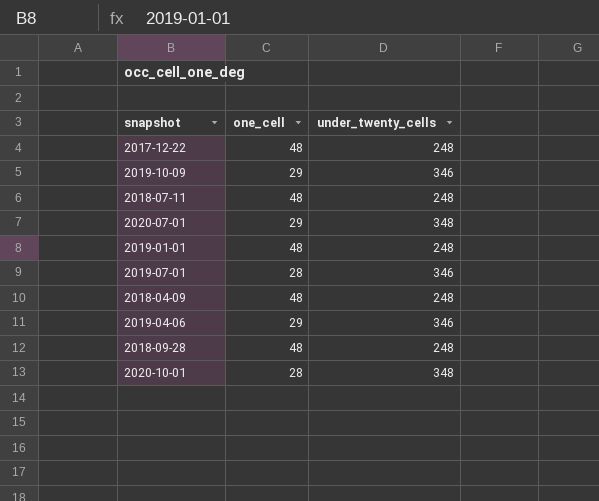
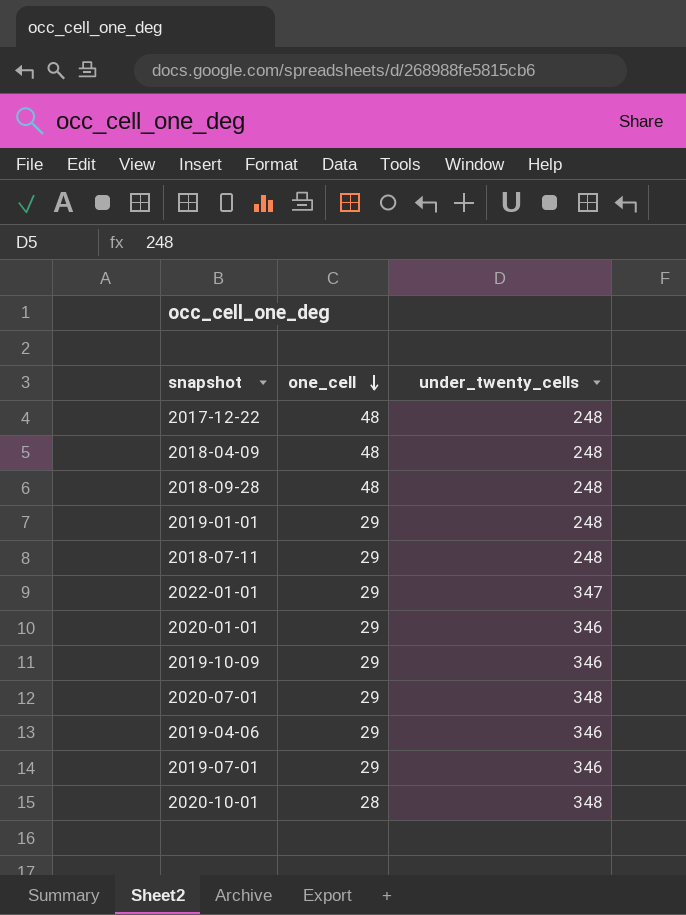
row order: none -> one_cell descending
2019-01-01 | one_cell: 48 -> 29
2018-07-11 | one_cell: 48 -> 29
row 2022-01-01: none -> 29 | 347
row 2020-01-01: none -> 29 | 346
2019-07-01 | one_cell: 28 -> 29

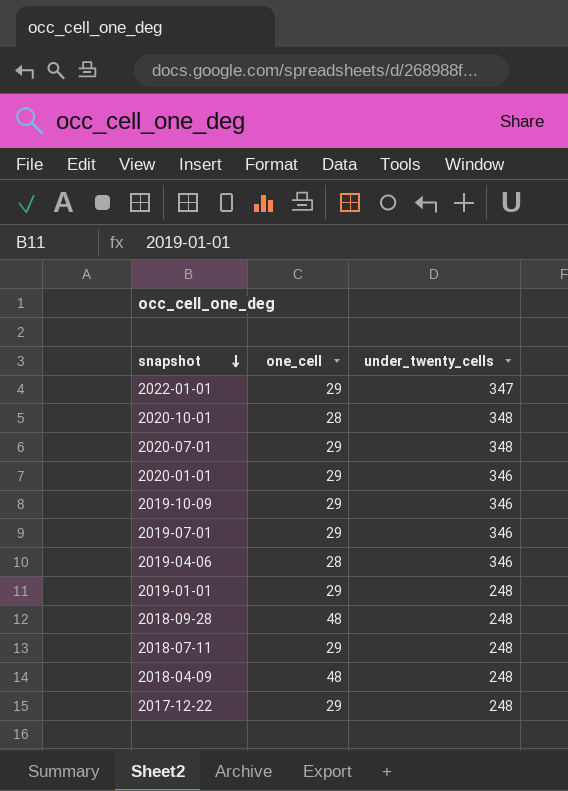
row order: one_cell descending -> snapshot descending
2019-04-06 | one_cell: 29 -> 28
2017-12-22 | one_cell: 48 -> 29

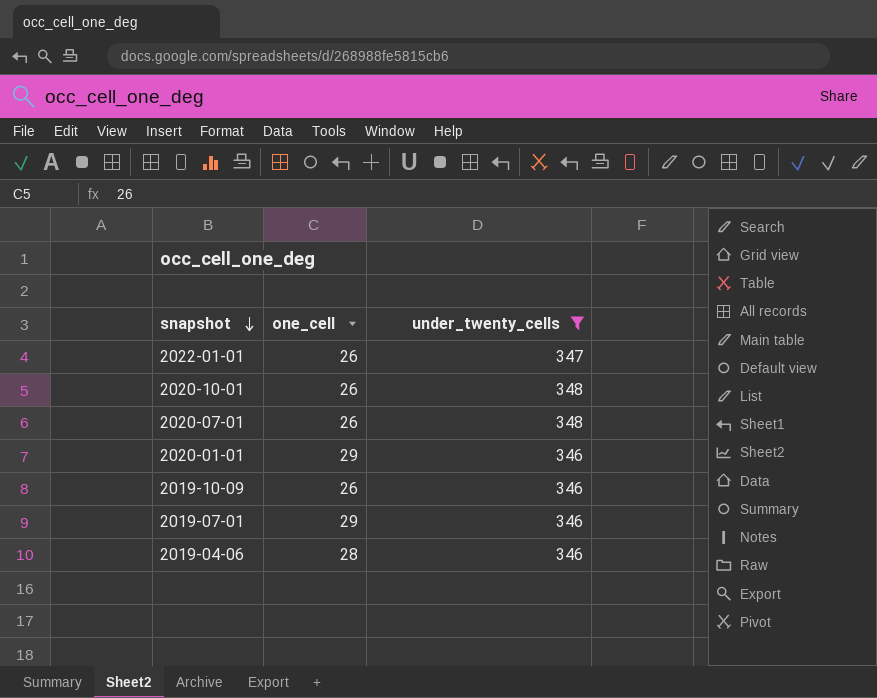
filter: none -> under_twenty_cells != 248
2022-01-01 | one_cell: 29 -> 26
2020-10-01 | one_cell: 28 -> 26
2020-07-01 | one_cell: 29 -> 26
2019-10-09 | one_cell: 29 -> 26

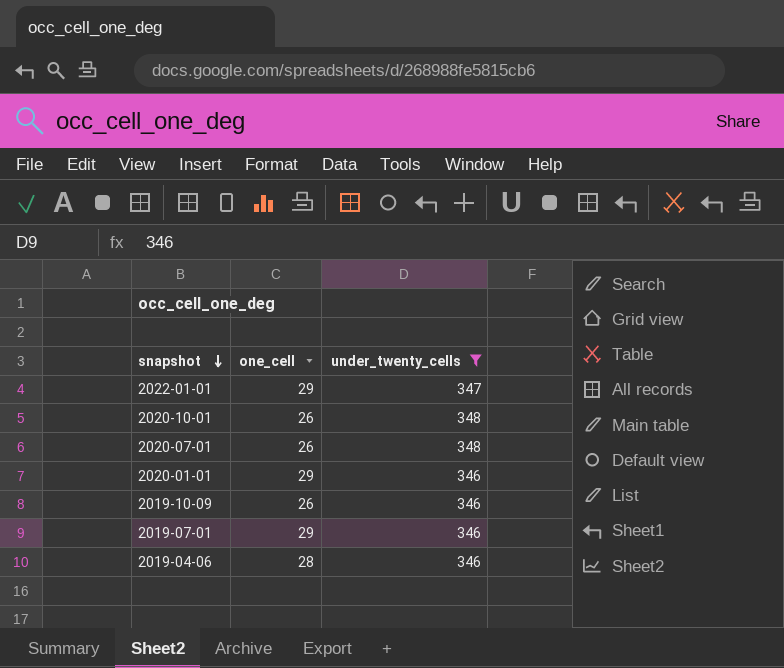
2022-01-01 | one_cell: 26 -> 29

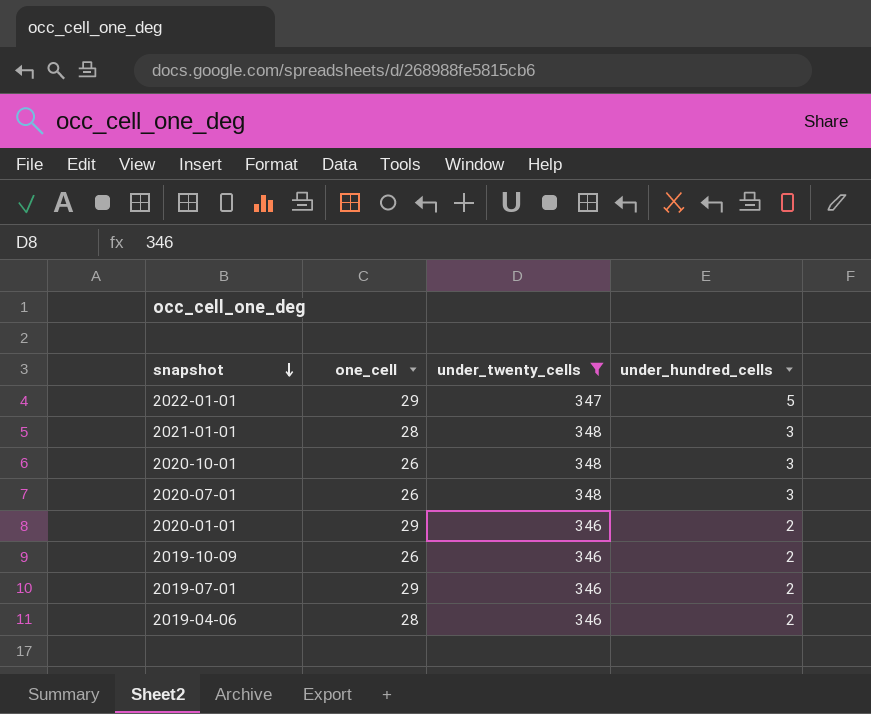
column under_hundred_cells | position: none -> 4
row 2021-01-01: none -> 28 | 348 | 3

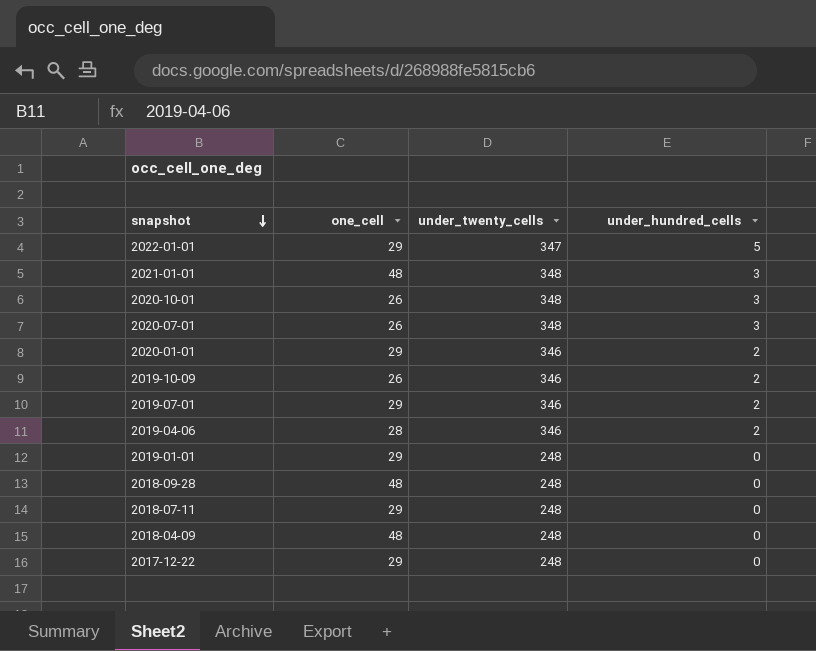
filter: under_twenty_cells != 248 -> none
2021-01-01 | one_cell: 28 -> 48

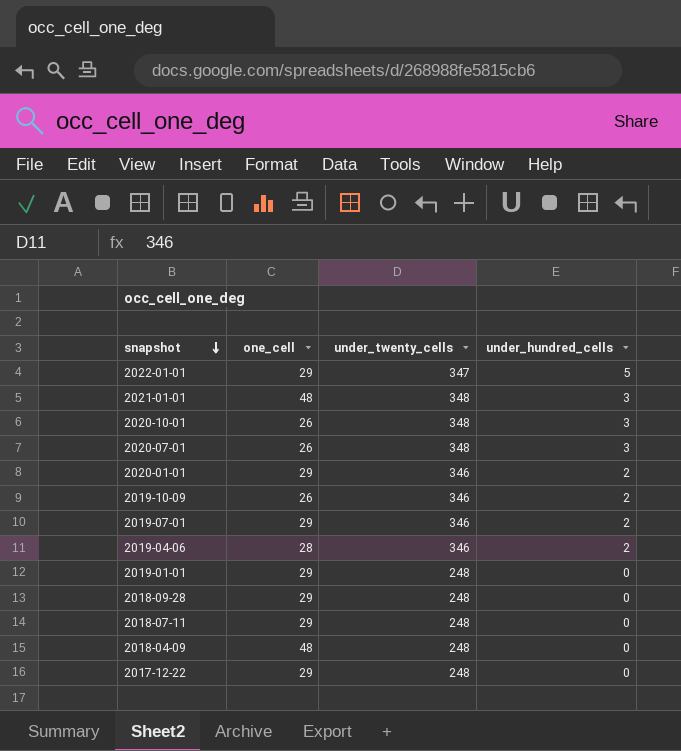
2018-09-28 | one_cell: 48 -> 29

